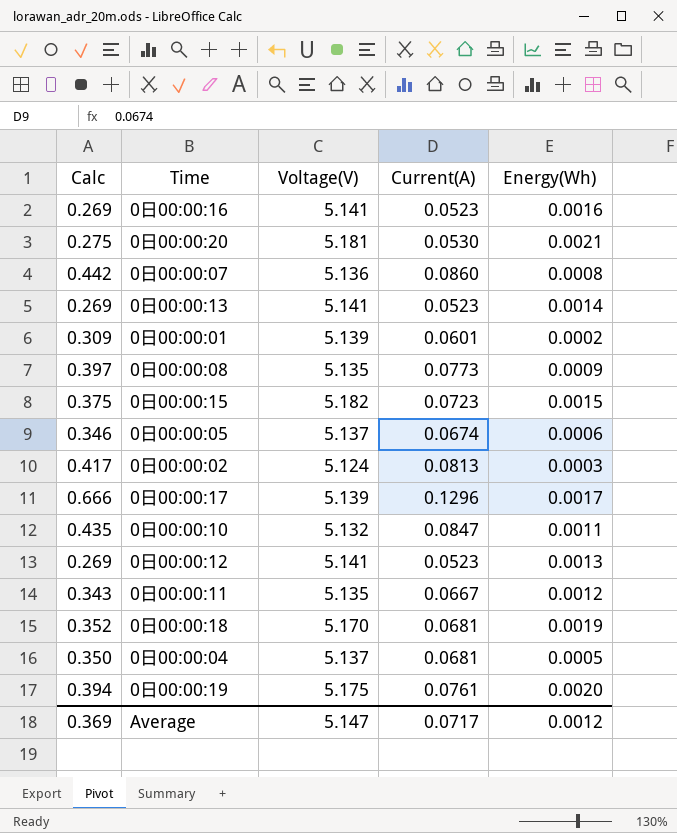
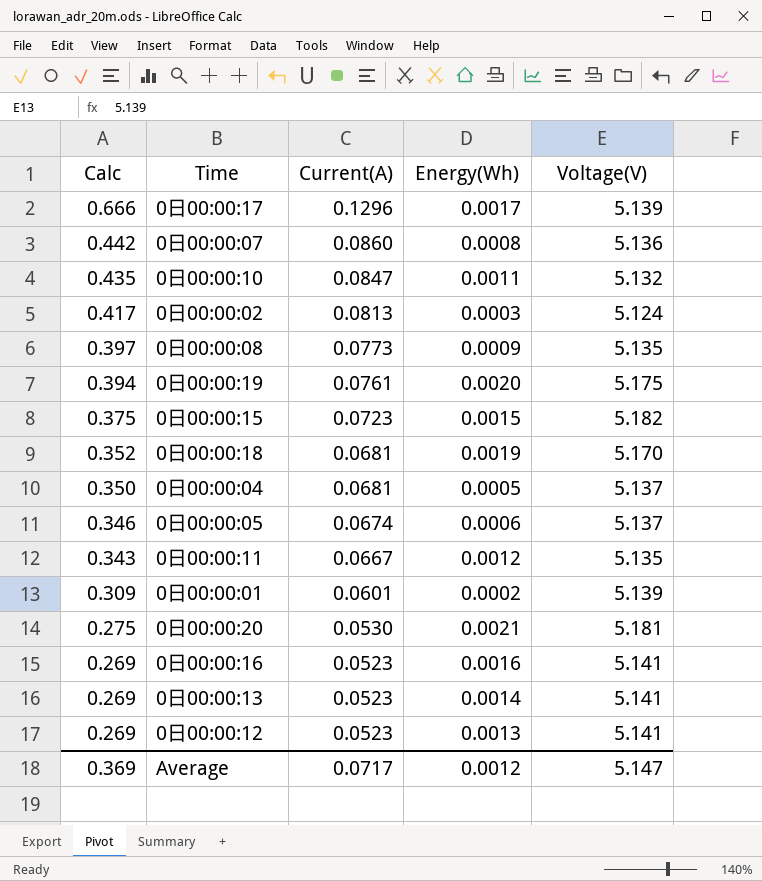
row order: none -> Calc descending
column Voltage(V) | position: 3 -> 5

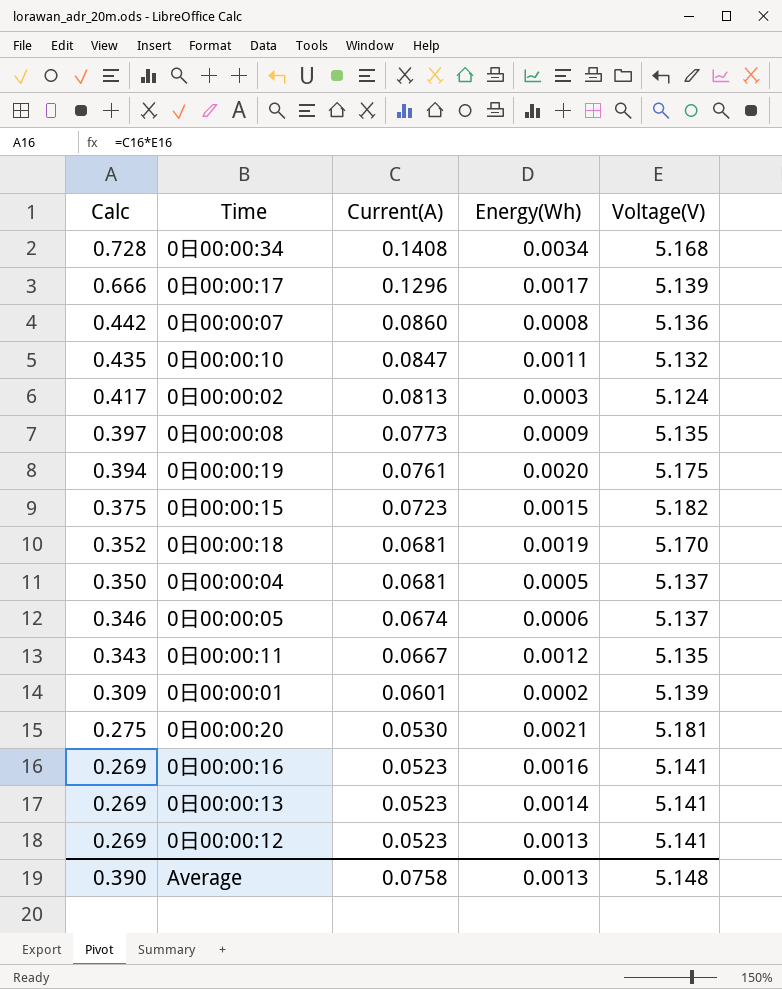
row 0日00:00:34: none -> 0.728 | 0.1408 | 0.0034 | 5.168
Average | Calc: 0.369 -> 0.390
Average | Current(A): 0.0717 -> 0.0758
Average | Energy(Wh): 0.0012 -> 0.0013
Average | Voltage(V): 5.147 -> 5.148

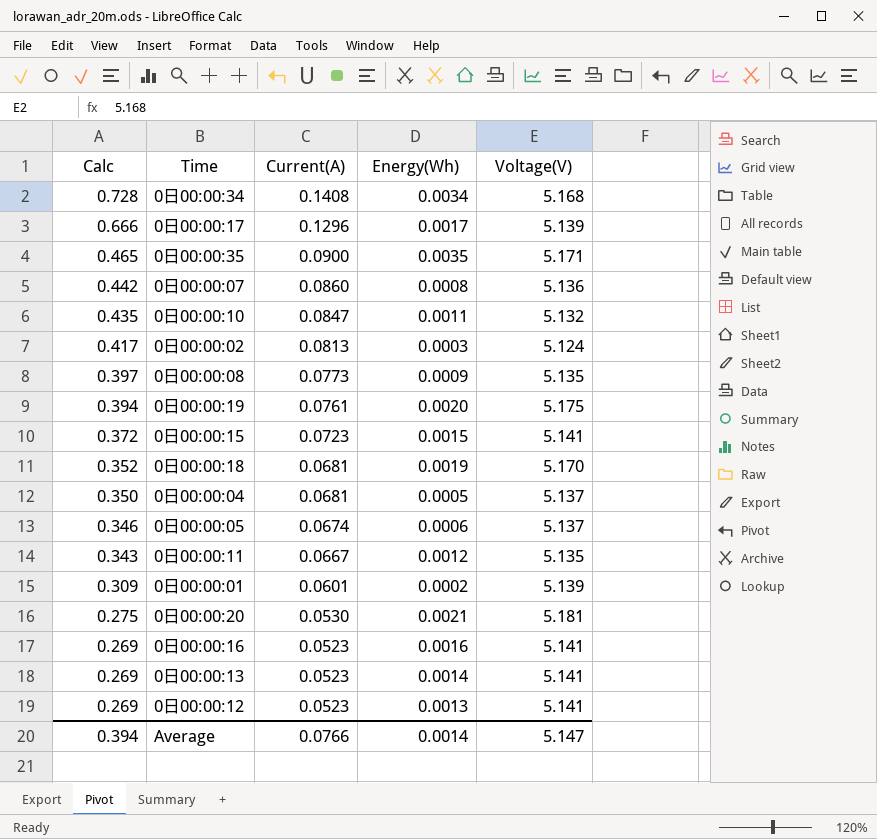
row 0日00:00:35: none -> 0.465 | 0.0900 | 0.0035 | 5.171
0日00:00:15 | Calc: 0.375 -> 0.372
0日00:00:15 | Voltage(V): 5.182 -> 5.141
Average | Calc: 0.390 -> 0.394
Average | Current(A): 0.0758 -> 0.0766
Average | Energy(Wh): 0.0013 -> 0.0014
Average | Voltage(V): 5.148 -> 5.147

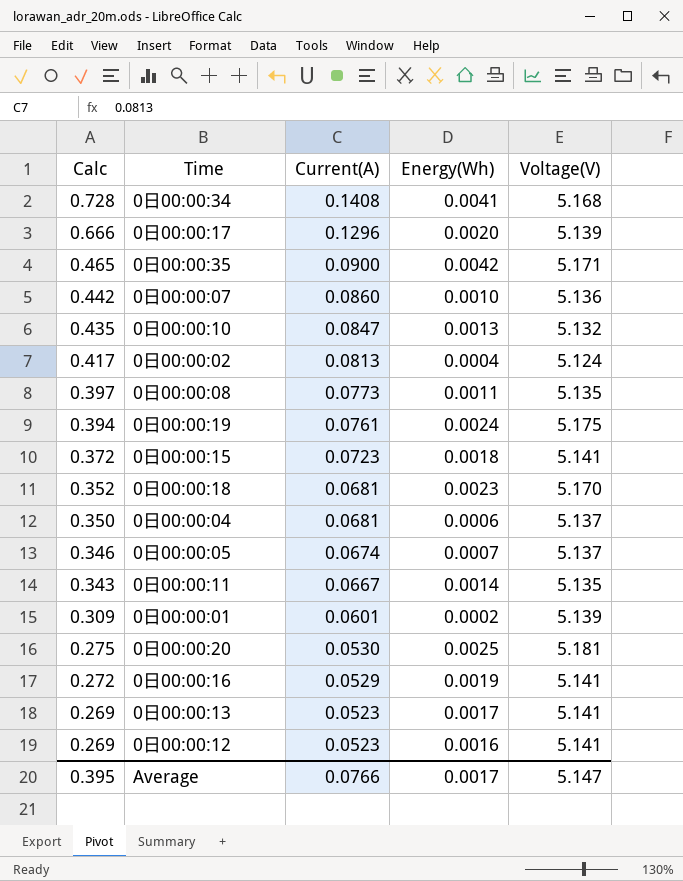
0日00:00:34 | Energy(Wh): 0.0034 -> 0.0041
0日00:00:17 | Energy(Wh): 0.0017 -> 0.0020
0日00:00:35 | Energy(Wh): 0.0035 -> 0.0042
0日00:00:07 | Energy(Wh): 0.0008 -> 0.0010
0日00:00:10 | Energy(Wh): 0.0011 -> 0.0013
0日00:00:02 | Energy(Wh): 0.0003 -> 0.0004
0日00:00:08 | Energy(Wh): 0.0009 -> 0.0011
0日00:00:19 | Energy(Wh): 0.0020 -> 0.0024
0日00:00:15 | Energy(Wh): 0.0015 -> 0.0018
0日00:00:18 | Energy(Wh): 0.0019 -> 0.0023
0日00:00:04 | Energy(Wh): 0.0005 -> 0.0006
0日00:00:05 | Energy(Wh): 0.0006 -> 0.0007
0日00:00:11 | Energy(Wh): 0.0012 -> 0.0014
0日00:00:20 | Energy(Wh): 0.0021 -> 0.0025
0日00:00:16 | Calc: 0.269 -> 0.272
0日00:00:16 | Current(A): 0.0523 -> 0.0529
0日00:00:16 | Energy(Wh): 0.0016 -> 0.0019
0日00:00:13 | Energy(Wh): 0.0014 -> 0.0017
0日00:00:12 | Energy(Wh): 0.0013 -> 0.0016
Average | Calc: 0.394 -> 0.395
Average | Energy(Wh): 0.0014 -> 0.0017

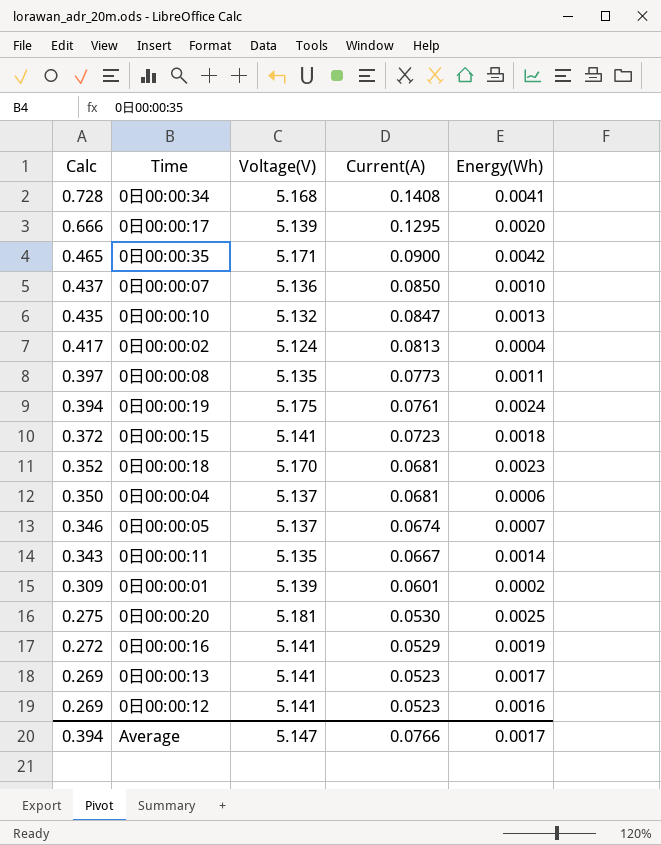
column Voltage(V) | position: 5 -> 3
0日00:00:17 | Current(A): 0.1296 -> 0.1295
0日00:00:07 | Calc: 0.442 -> 0.437
0日00:00:07 | Current(A): 0.0860 -> 0.0850
Average | Calc: 0.395 -> 0.394

